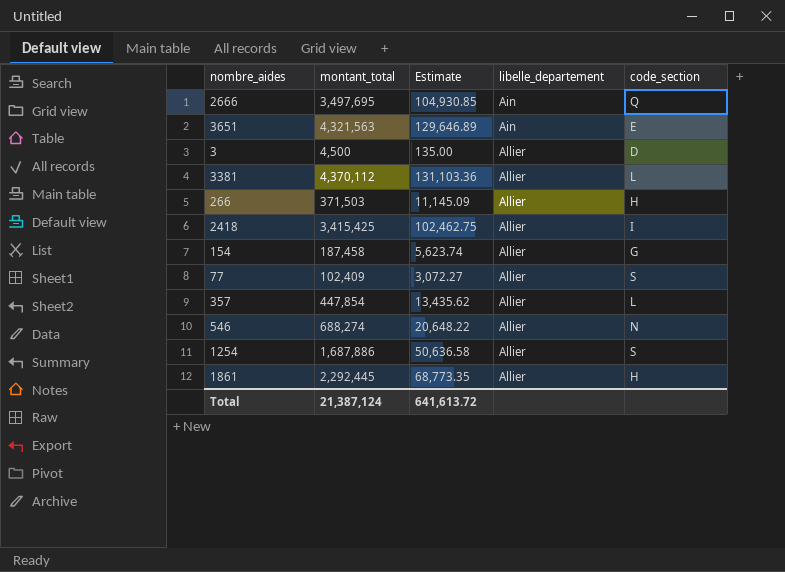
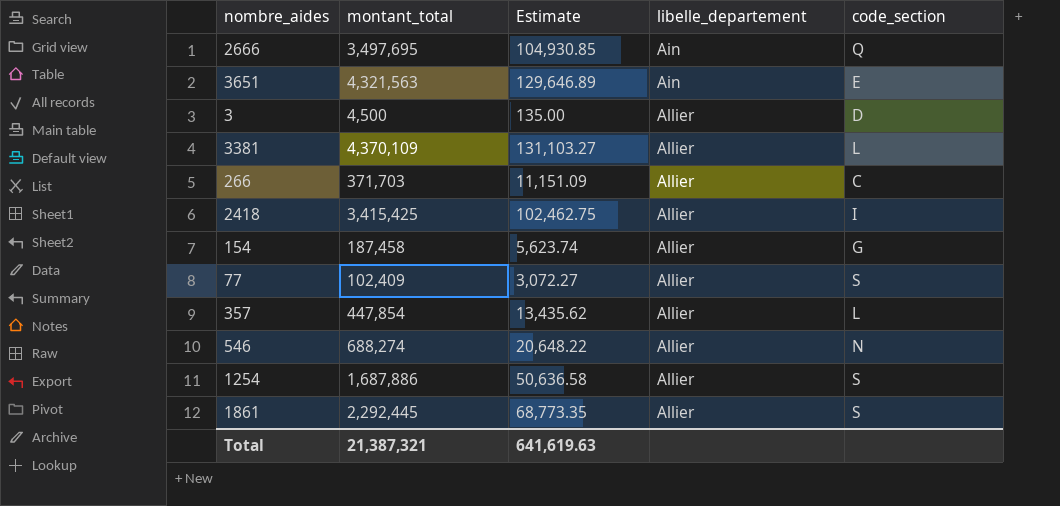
3381 | montant_total: 4,370,112 -> 4,370,109
3381 | Estimate: 131,103.36 -> 131,103.27
266 | montant_total: 371,503 -> 371,703
266 | Estimate: 11,145.09 -> 11,151.09
266 | code_section: H -> C
1861 | code_section: H -> S
Total | montant_total: 21,387,124 -> 21,387,321
Total | Estimate: 641,613.72 -> 641,619.63

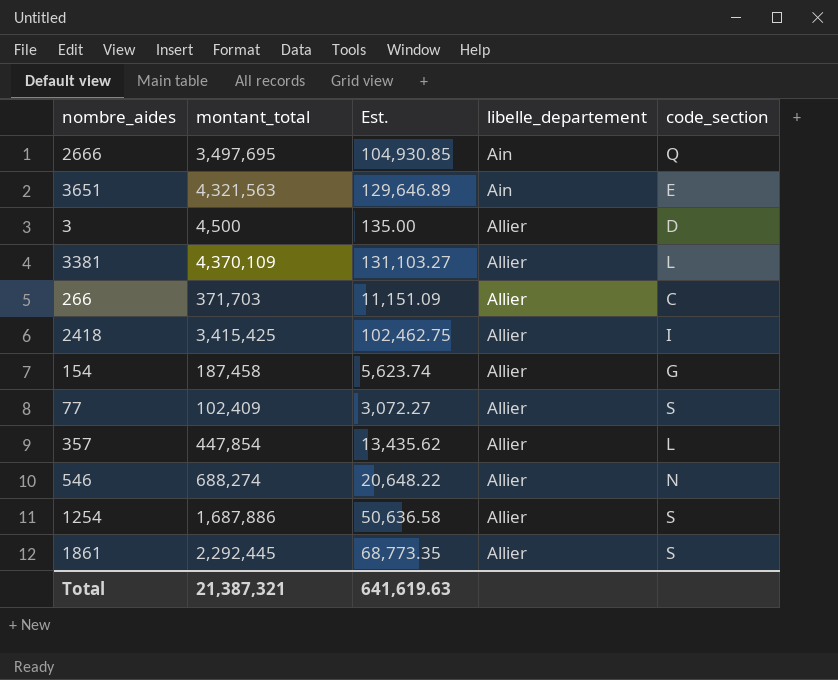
column name: Estimate -> Est.

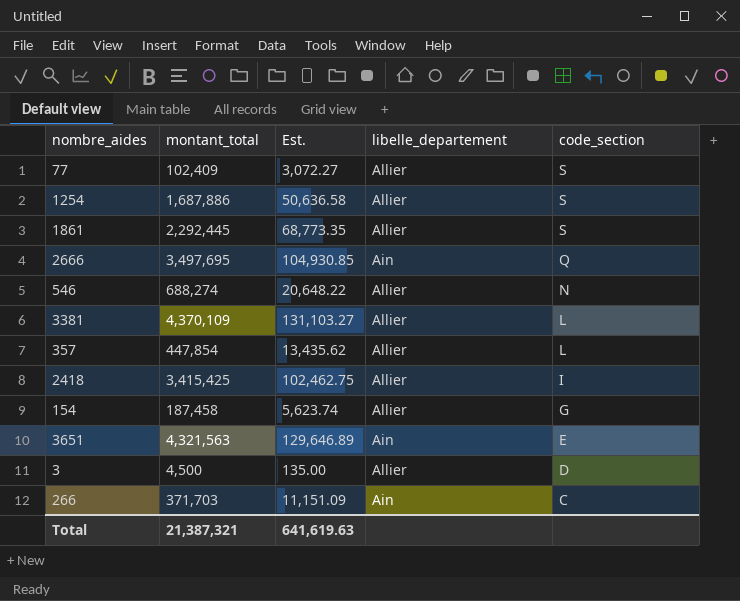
row order: libelle_departement ascending -> code_section descending
266 | libelle_departement: Allier -> Ain

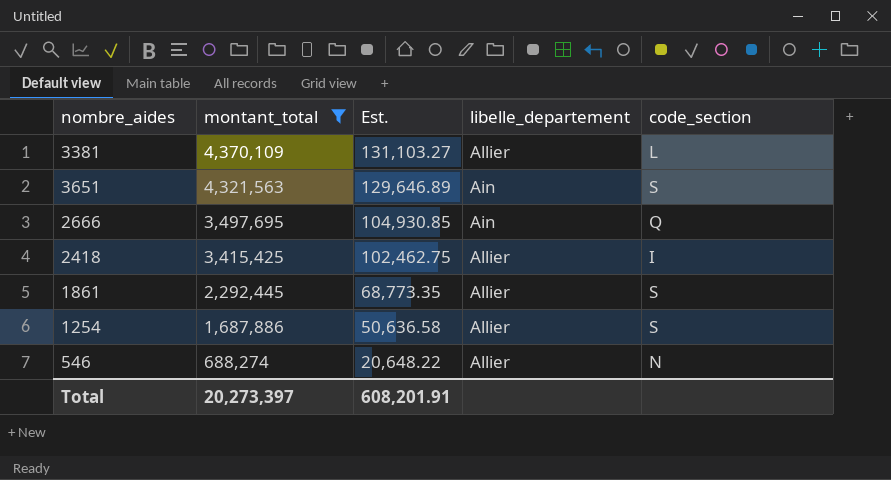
filter: none -> montant_total >= 688,274
row order: code_section descending -> montant_total descending
3651 | code_section: E -> S
Total | montant_total: 21,387,321 -> 20,273,397
Total | Est.: 641,619.63 -> 608,201.91

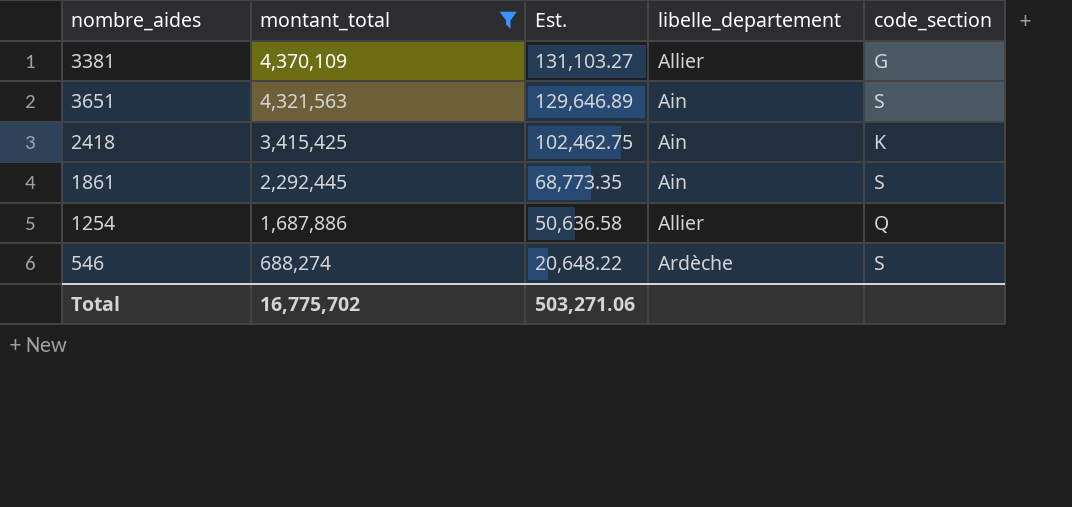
row 2666: 3,497,695 | 104,930.85 | Ain | Q -> none
3381 | code_section: L -> G
2418 | libelle_departement: Allier -> Ain
2418 | code_section: I -> K
1861 | libelle_departement: Allier -> Ain
1254 | code_section: S -> Q
546 | libelle_departement: Allier -> Ardèche
546 | code_section: N -> S
Total | montant_total: 20,273,397 -> 16,775,702
Total | Est.: 608,201.91 -> 503,271.06

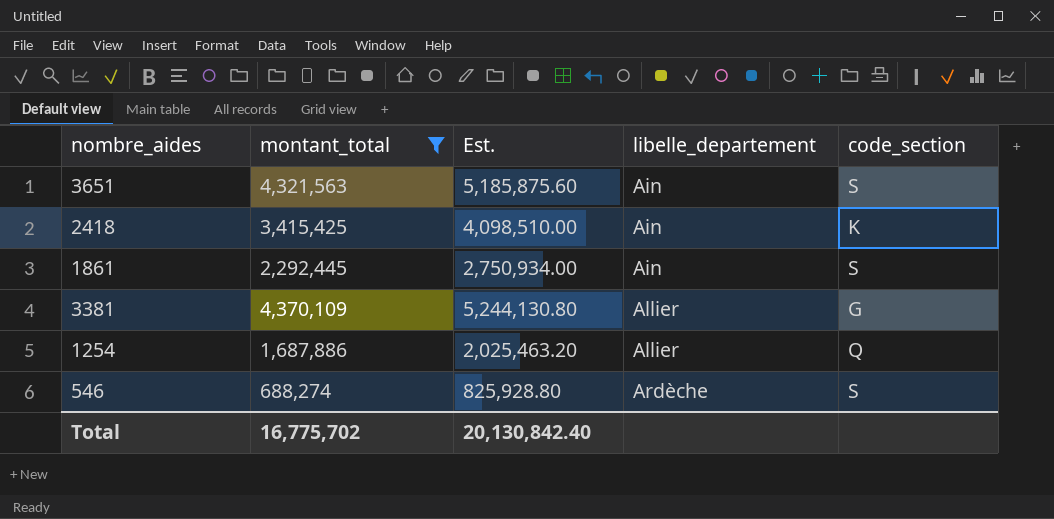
row order: montant_total descending -> libelle_departement ascending
column Est. | formula: [montant_total] * 0.03 -> [montant_total] * 1.2
Total | Est.: 503,271.06 -> 20,130,842.40

